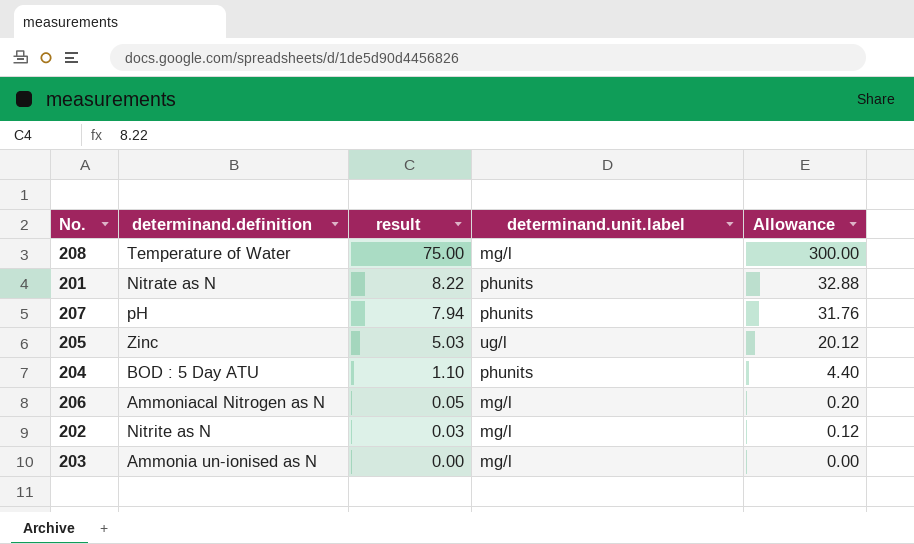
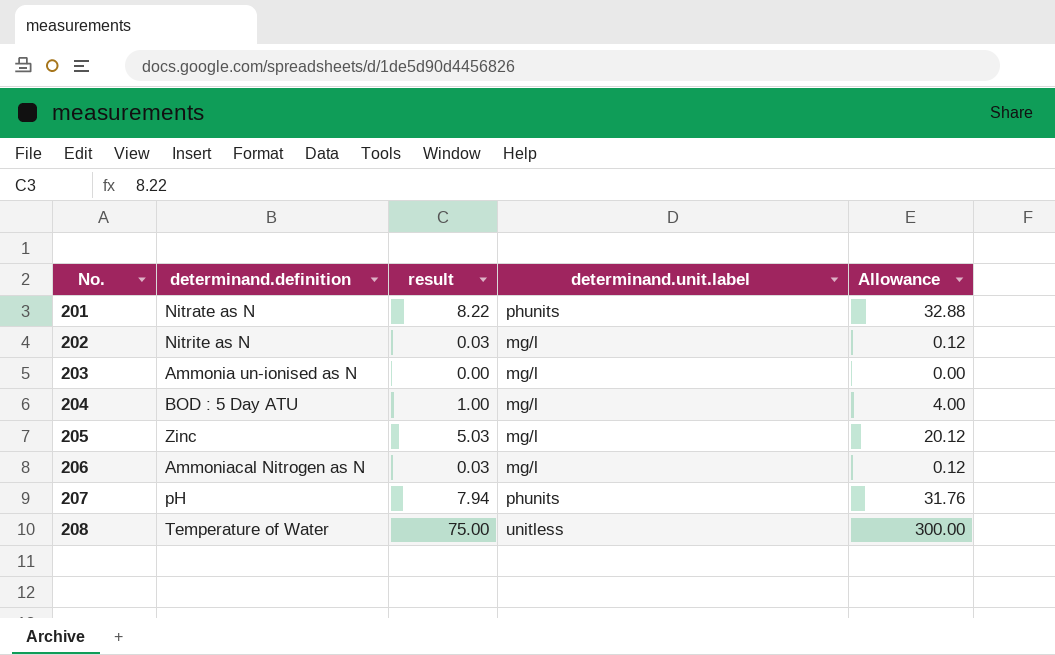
row order: result descending -> No. ascending
204 | result: 1.10 -> 1.00
204 | determinand.unit.label: phunits -> mg/l
204 | Allowance: 4.40 -> 4.00
205 | determinand.unit.label: ug/l -> mg/l
206 | result: 0.05 -> 0.03
206 | Allowance: 0.20 -> 0.12
208 | determinand.unit.label: mg/l -> unitless

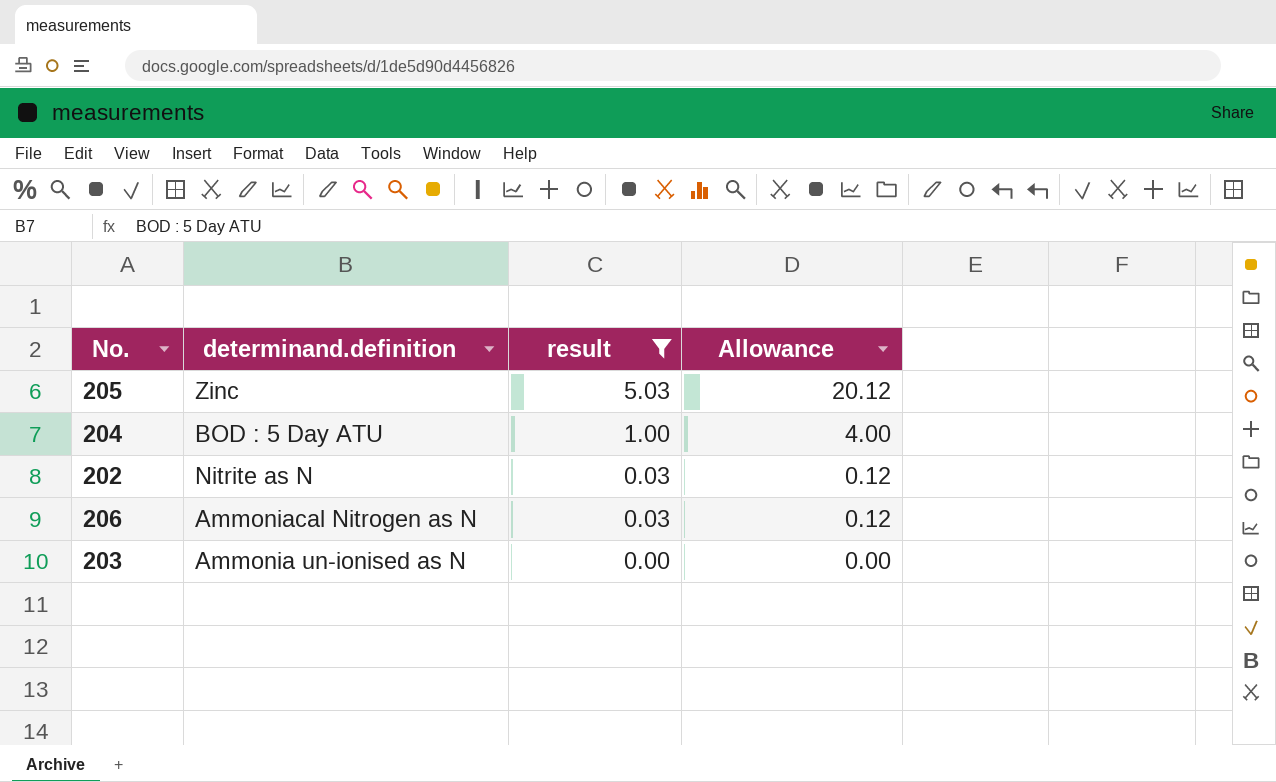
filter: none -> result <= 5.03
row order: No. ascending -> result descending
column determinand.unit.label | position: 4 -> none

